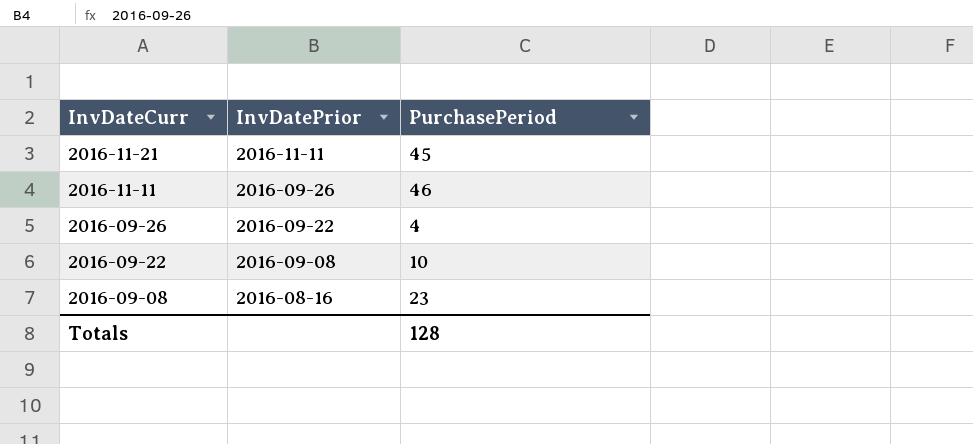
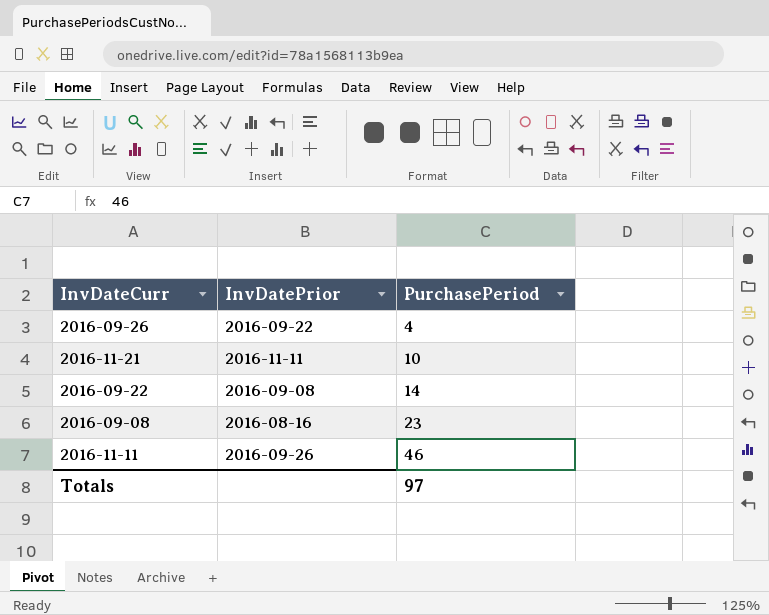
row order: InvDateCurr descending -> PurchasePeriod ascending
2016-11-21 | PurchasePeriod: 45 -> 10
2016-09-22 | PurchasePeriod: 10 -> 14
Totals | PurchasePeriod: 128 -> 97

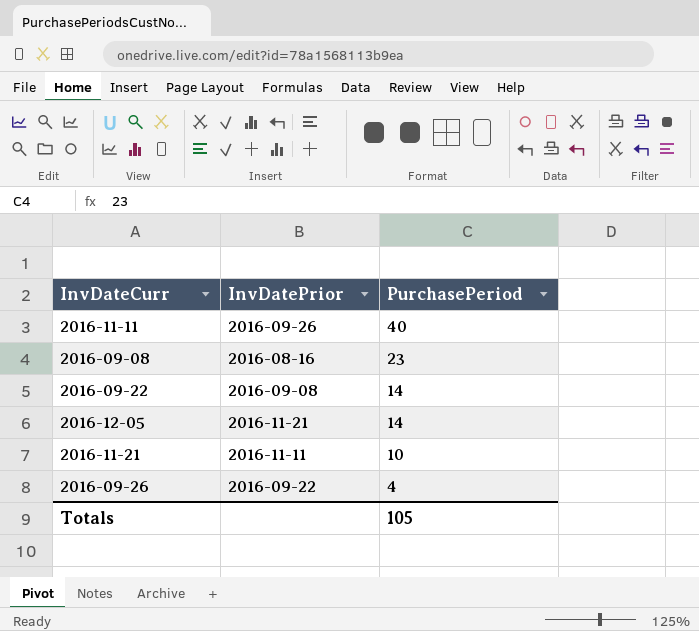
row order: PurchasePeriod ascending -> PurchasePeriod descending
2016-11-11 | PurchasePeriod: 46 -> 40
row 2016-12-05: none -> 2016-11-21 | 14
Totals | PurchasePeriod: 97 -> 105

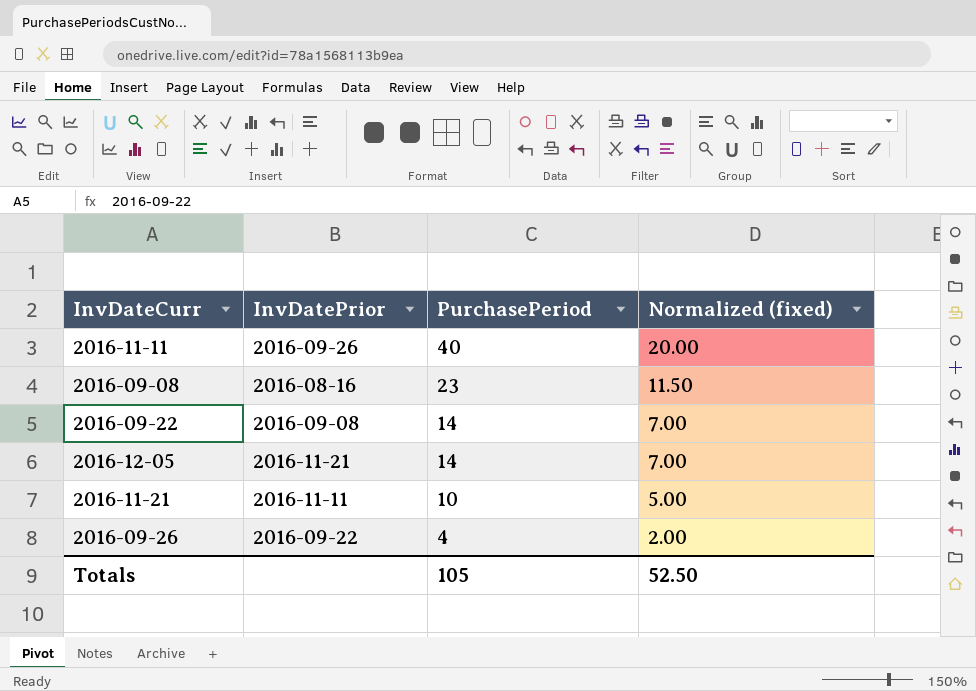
column Normalized (fixed) | formula: none -> [PurchasePeriod] * 0.5

